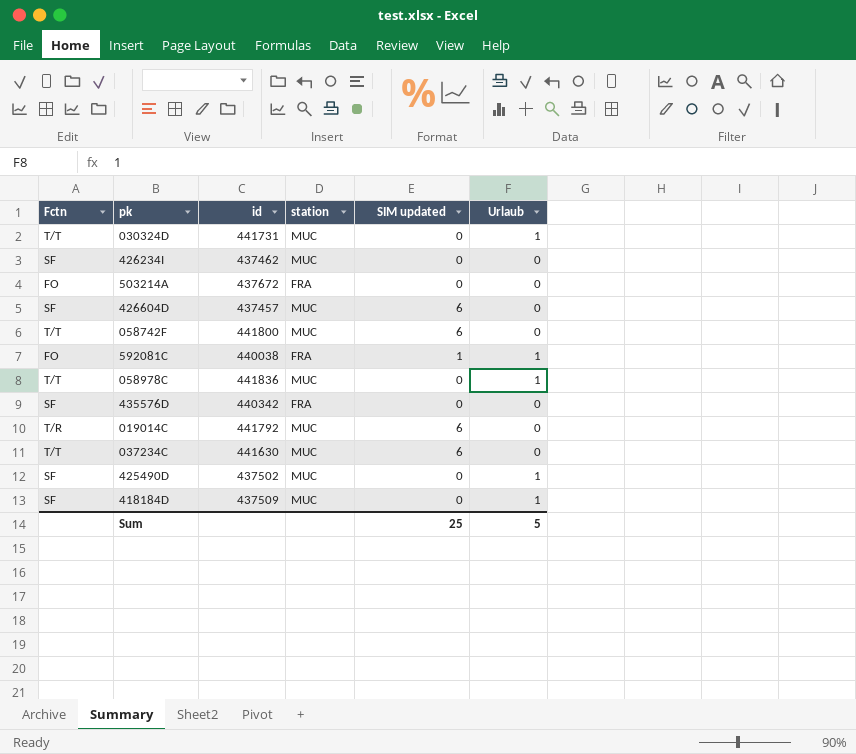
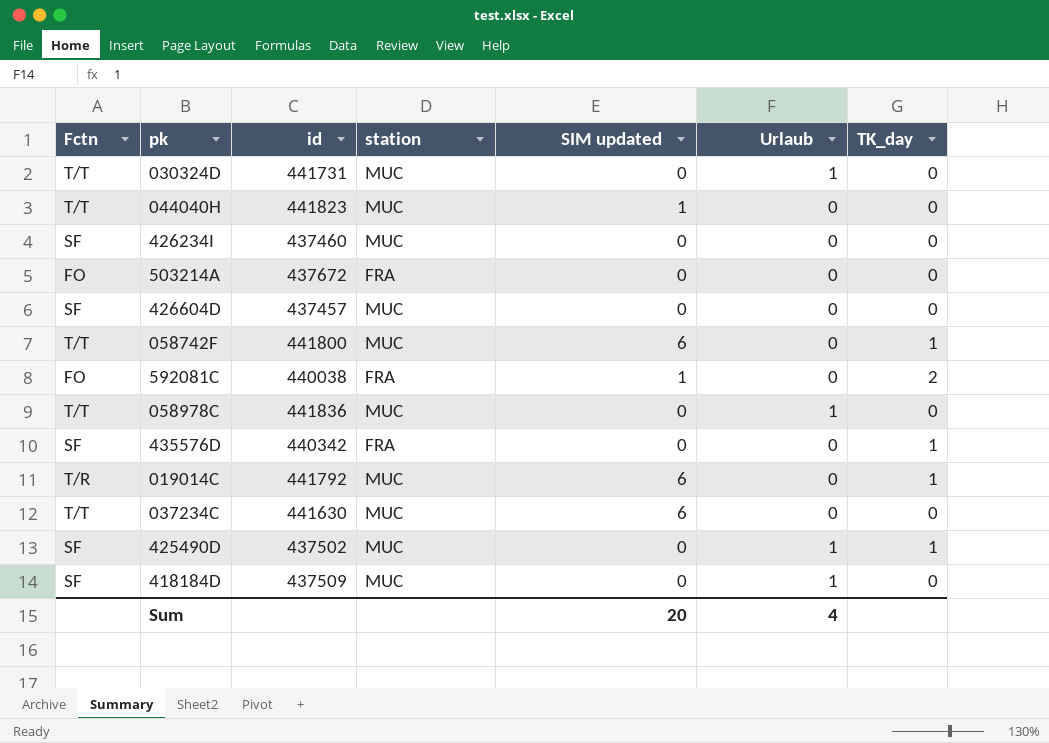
column TK_day | position: none -> 7
row 044040H: none -> T/T | 441823 | MUC | 1 | 0 | 0
426234I | id: 437462 -> 437460
426604D | SIM updated: 6 -> 0
592081C | Urlaub: 1 -> 0
Sum | SIM updated: 25 -> 20
Sum | Urlaub: 5 -> 4

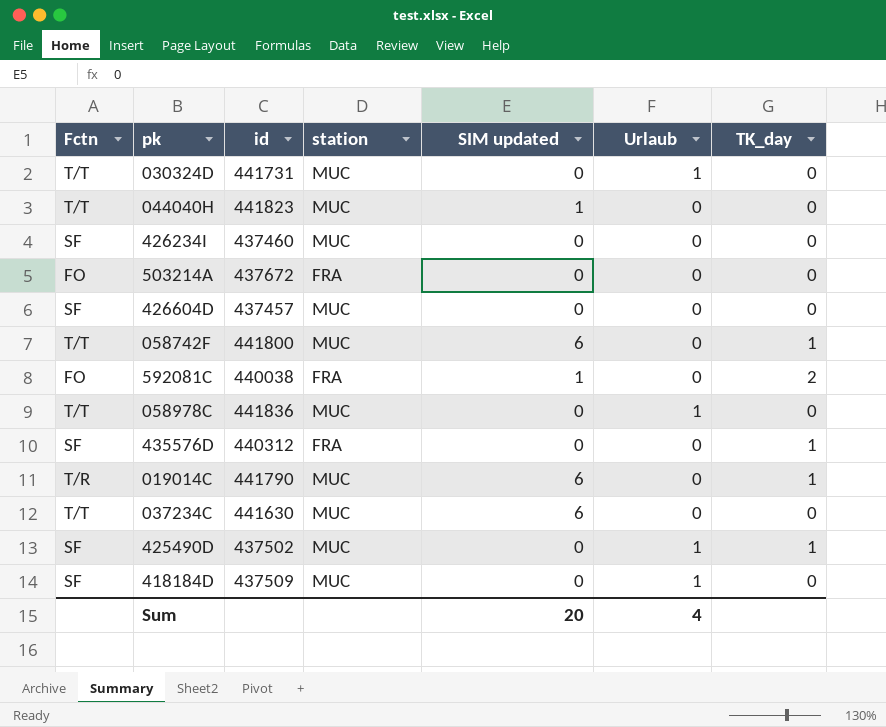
435576D | id: 440342 -> 440312
019014C | id: 441792 -> 441790

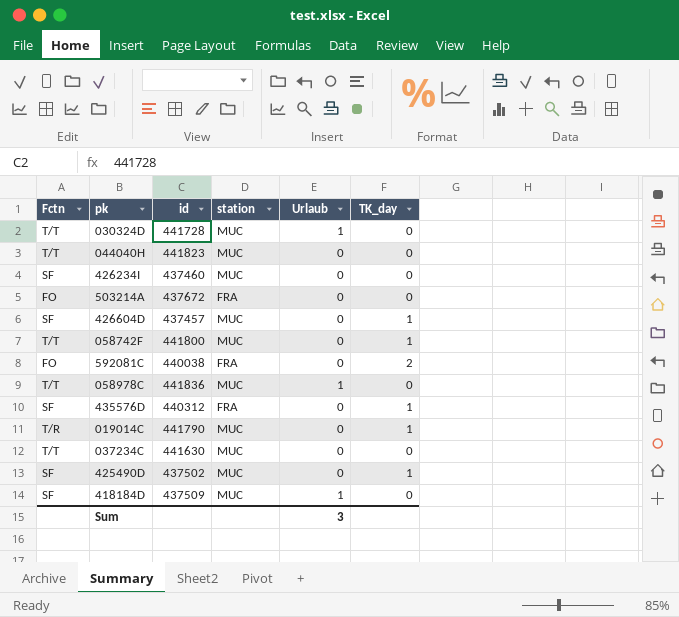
column SIM updated | position: 5 -> none
030324D | id: 441731 -> 441728
426604D | TK_day: 0 -> 1
425490D | Urlaub: 1 -> 0
Sum | Urlaub: 4 -> 3

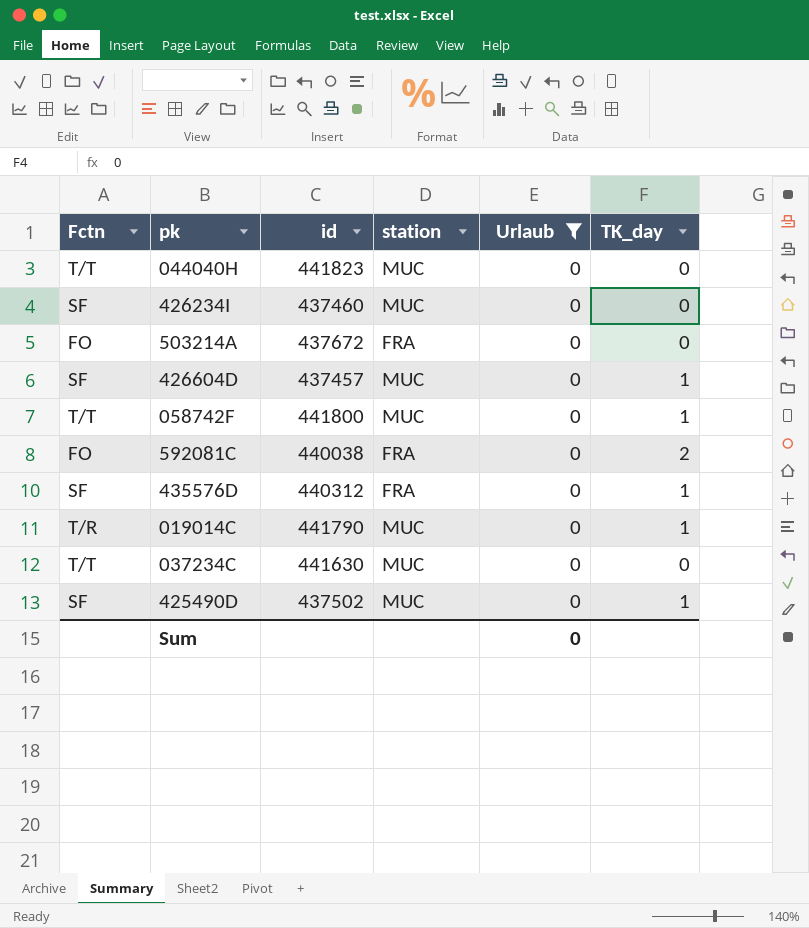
filter: none -> Urlaub = 0
Sum | Urlaub: 3 -> 0

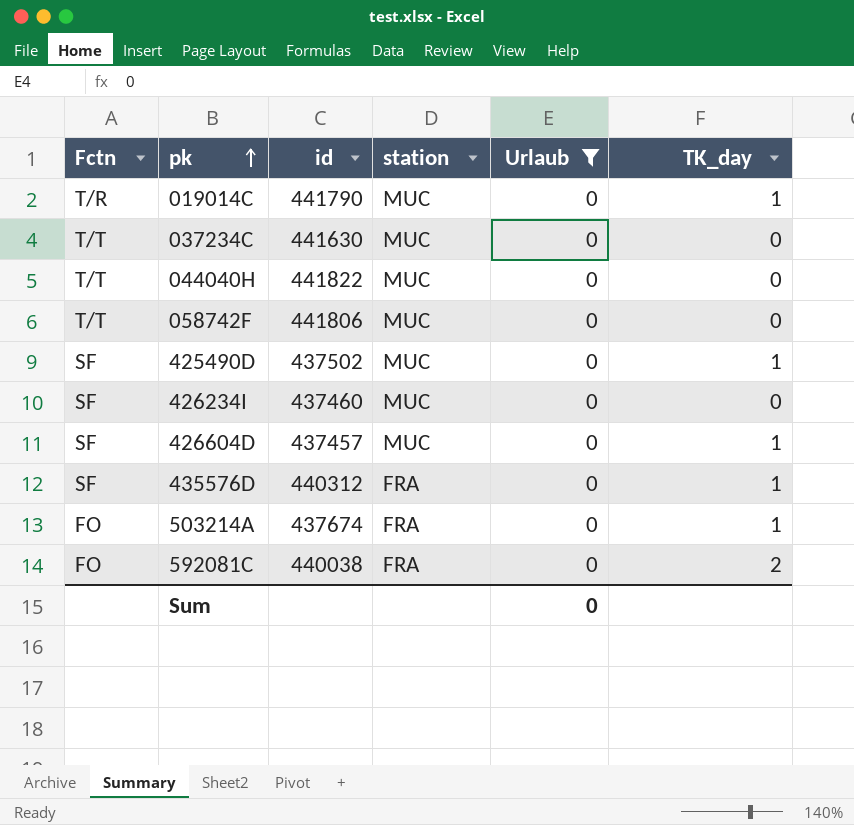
row order: none -> pk ascending
044040H | id: 441823 -> 441822
058742F | id: 441800 -> 441806
058742F | TK_day: 1 -> 0
503214A | id: 437672 -> 437674
503214A | TK_day: 0 -> 1

